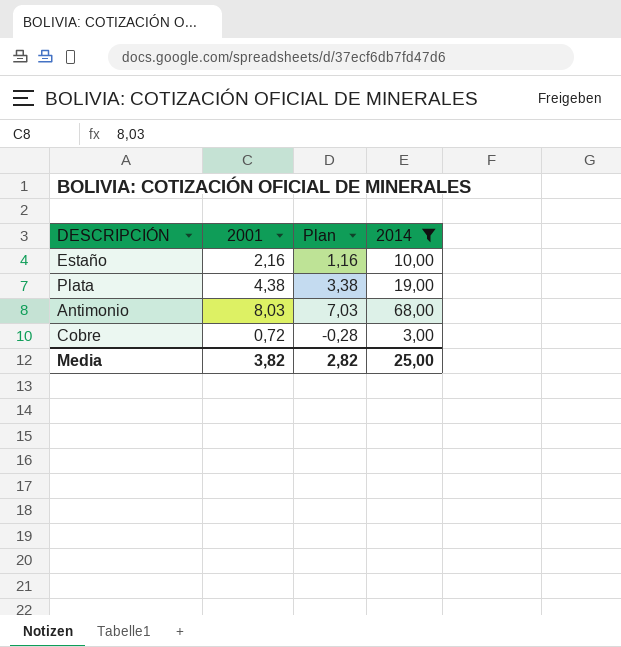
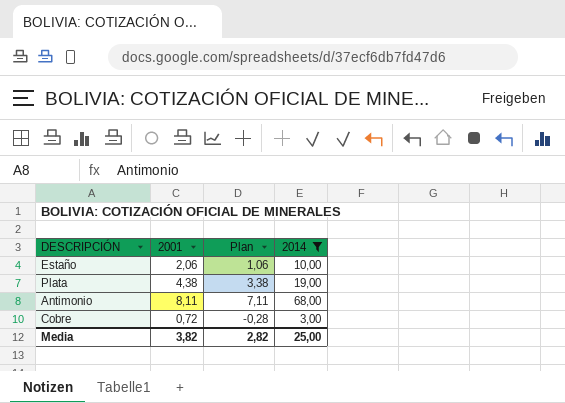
Estaño | 2001: 2,16 -> 2,06
Estaño | Plan: 1,16 -> 1,06
Antimonio | 2001: 8,03 -> 8,11
Antimonio | Plan: 7,03 -> 7,11

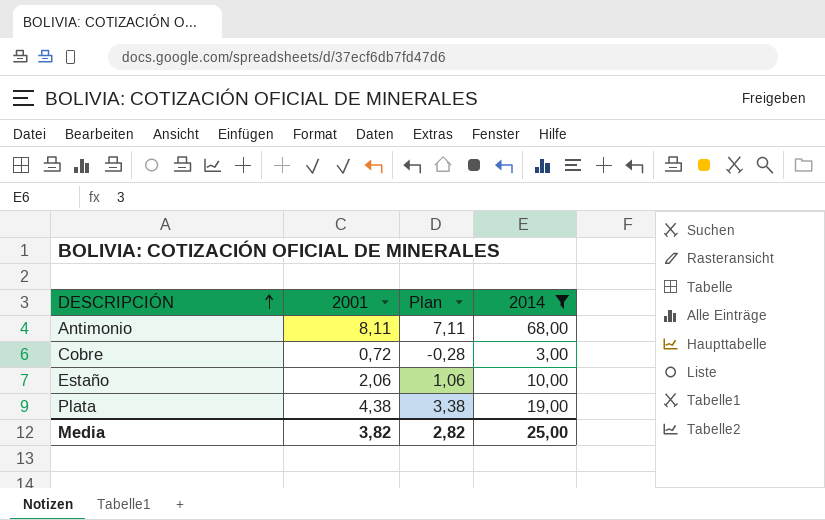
row order: none -> DESCRIPCIÓN ascending

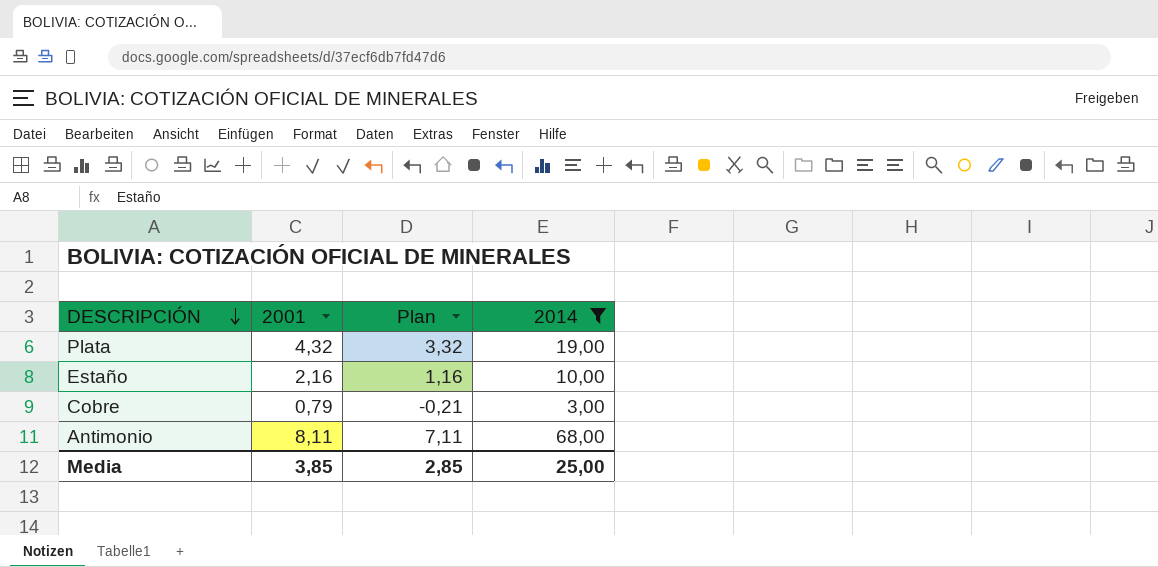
row order: DESCRIPCIÓN ascending -> DESCRIPCIÓN descending
Plata | 2001: 4,38 -> 4,32
Plata | Plan: 3,38 -> 3,32
Estaño | 2001: 2,06 -> 2,16
Estaño | Plan: 1,06 -> 1,16
Cobre | 2001: 0,72 -> 0,79
Cobre | Plan: -0,28 -> -0,21
Media | 2001: 3,82 -> 3,85
Media | Plan: 2,82 -> 2,85

